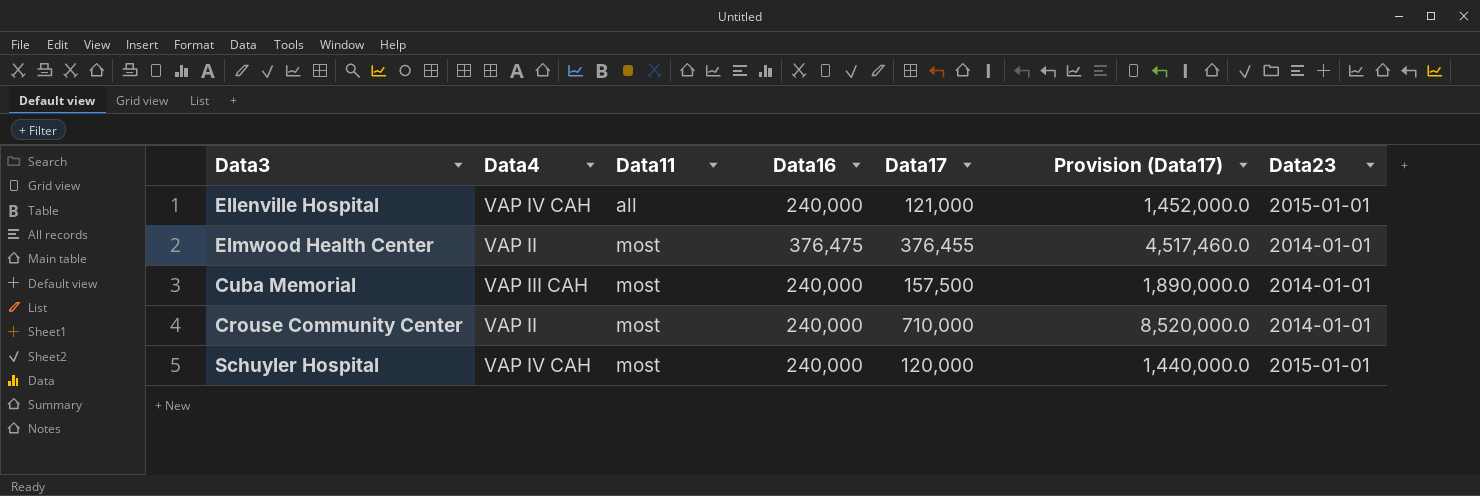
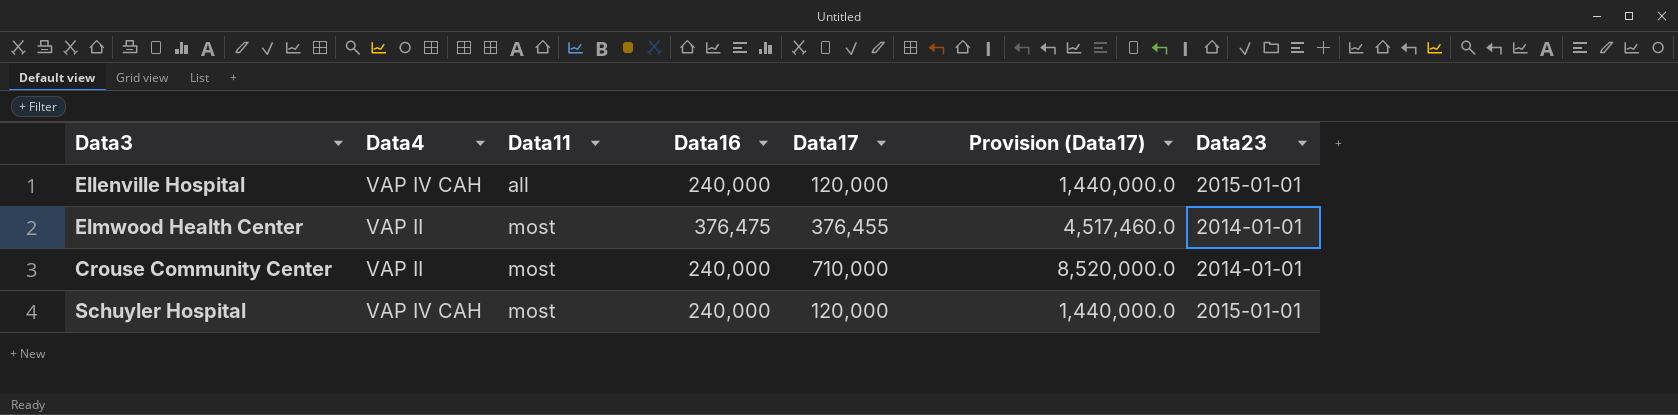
row Cuba Memorial: VAP III CAH | most | 240,000 | 157,500 | 1,890,000.0 | 2014-01-01 -> none
Ellenville Hospital | Data17: 121,000 -> 120,000
Ellenville Hospital | Provision (Data17): 1,452,000.0 -> 1,440,000.0

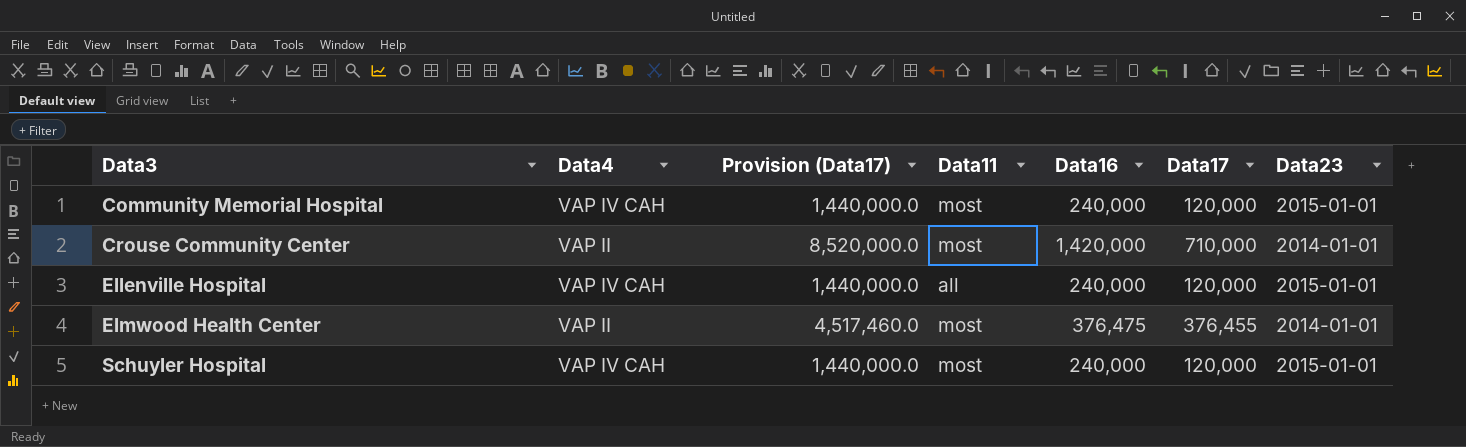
row order: Data11 ascending -> Data3 ascending
column Provision (Data17) | position: 6 -> 3
row Community Memorial Hospital: none -> VAP IV CAH | 1,440,000.0 | most | 240,000 | 120,000 | 2015-01-01
Crouse Community Center | Data16: 240,000 -> 1,420,000

